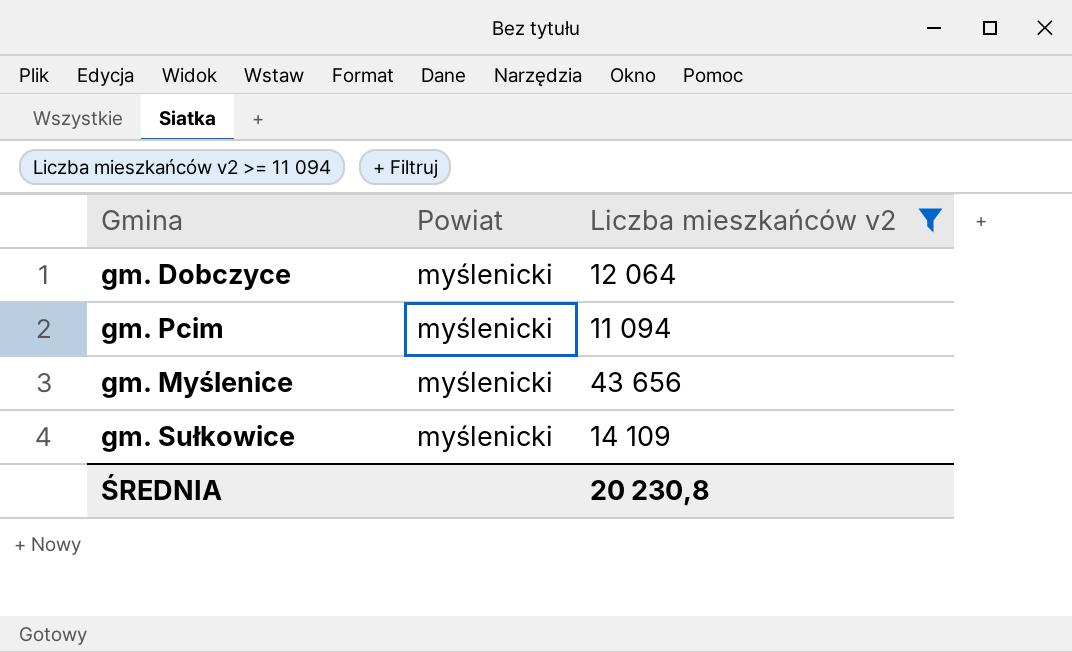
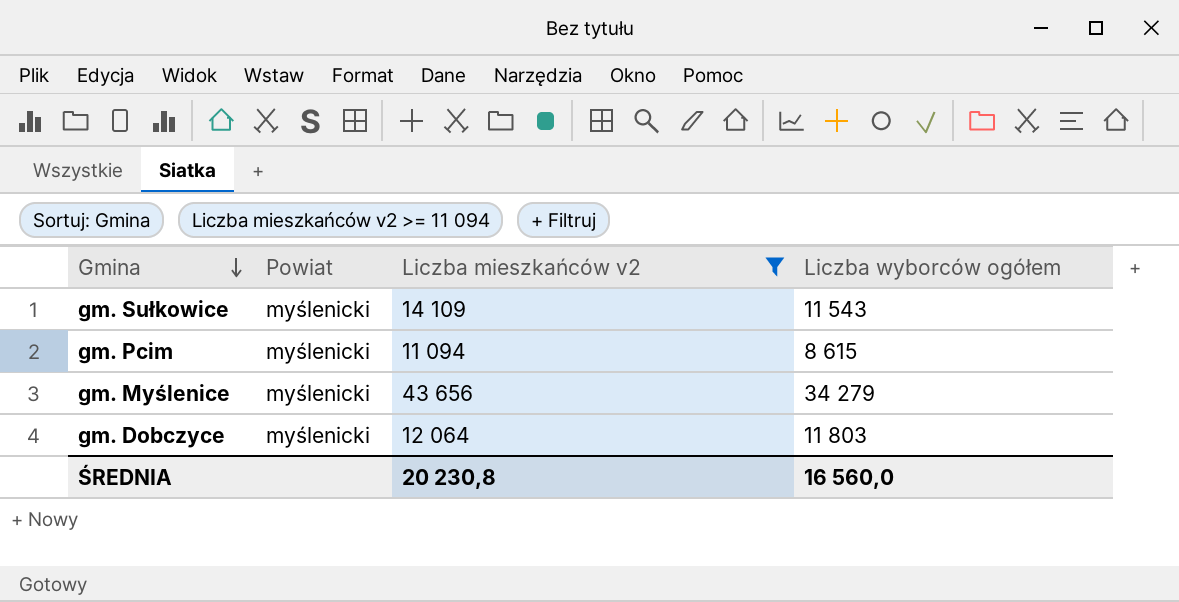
row order: none -> Gmina descending
column Liczba wyborców ogółem | position: none -> 4

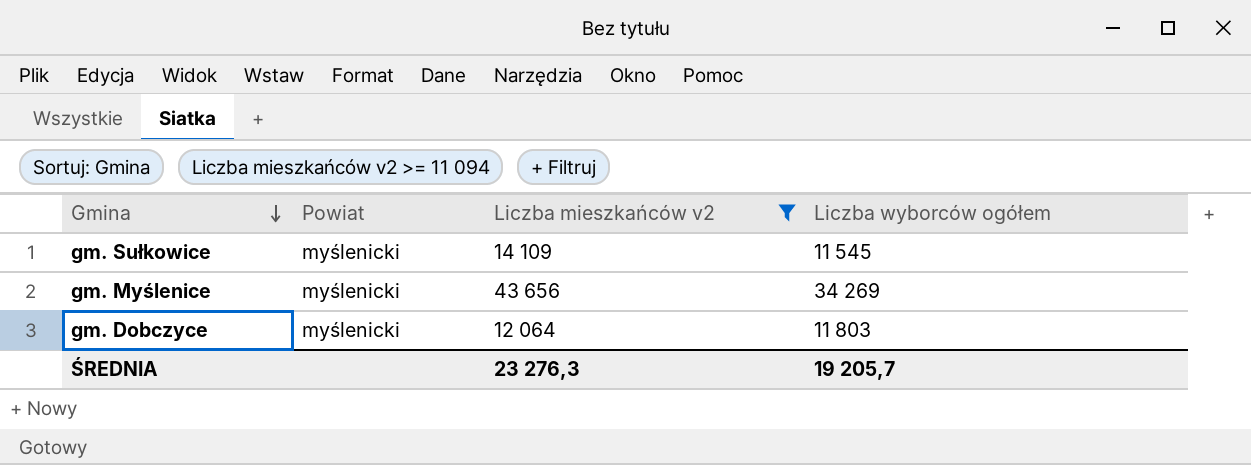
row gm. Pcim: myślenicki | 11 094 | 8 615 -> none
gm. Sułkowice | Liczba wyborców ogółem: 11 543 -> 11 545
gm. Myślenice | Liczba wyborców ogółem: 34 279 -> 34 269
ŚREDNIA | Liczba mieszkańców v2: 20 230,8 -> 23 276,3
ŚREDNIA | Liczba wyborców ogółem: 16 560,0 -> 19 205,7

